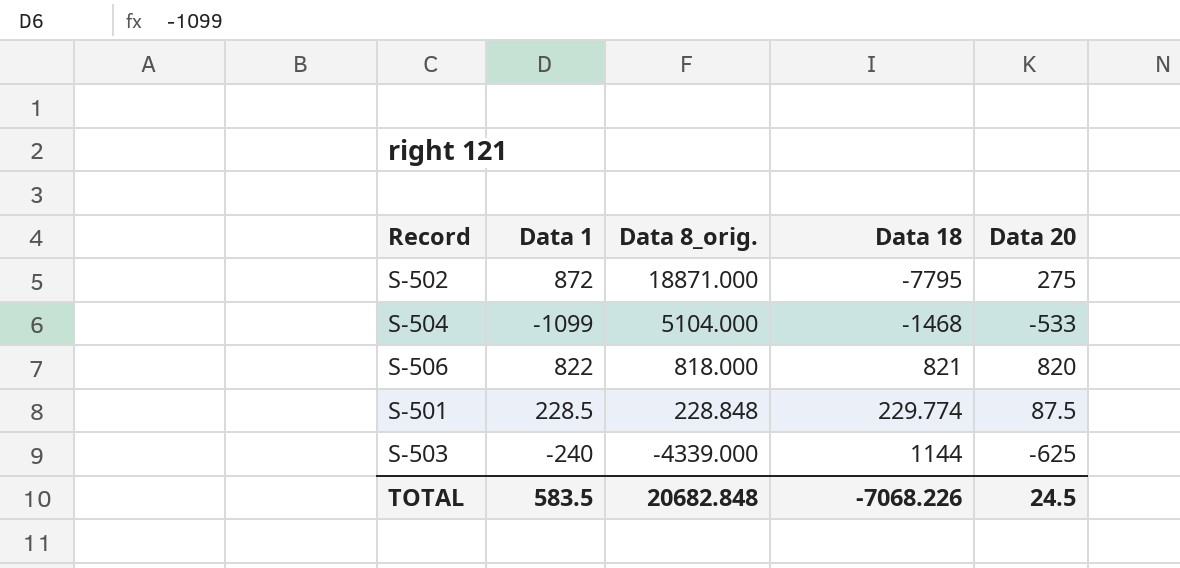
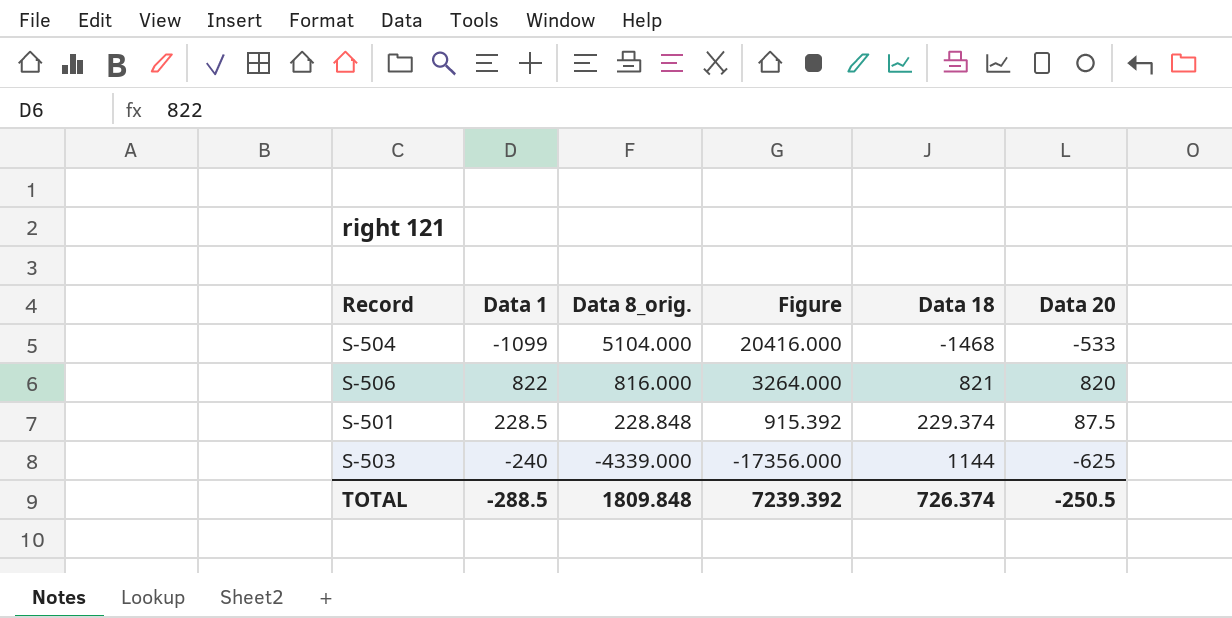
column Figure | formula: none -> [Data 8_orig.] * 4
row S-502: 872 | 18871.000 | -7795 | 275 -> none
S-506 | Data 8_orig.: 818.000 -> 816.000
S-501 | Data 18: 229.774 -> 229.374
TOTAL | Data 1: 583.5 -> -288.5
TOTAL | Data 8_orig.: 20682.848 -> 1809.848
TOTAL | Data 18: -7068.226 -> 726.374
TOTAL | Data 20: 24.5 -> -250.5

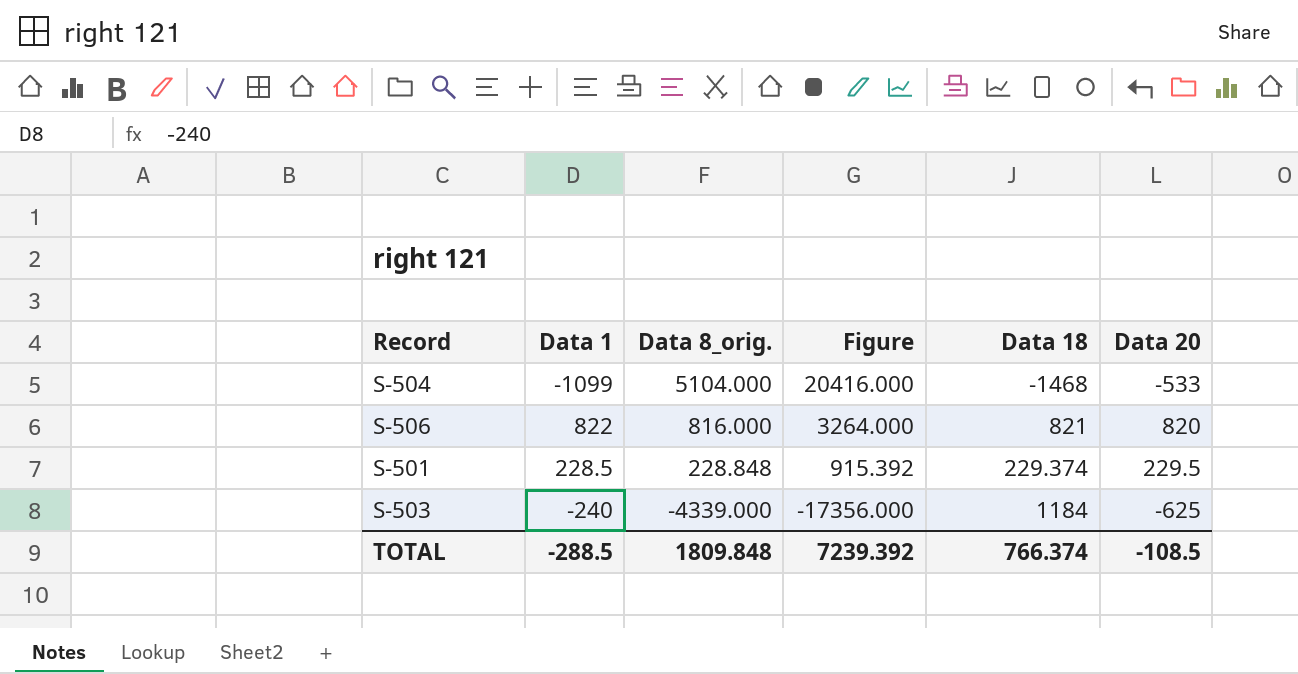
S-501 | Data 20: 87.5 -> 229.5
S-503 | Data 18: 1144 -> 1184
TOTAL | Data 18: 726.374 -> 766.374
TOTAL | Data 20: -250.5 -> -108.5

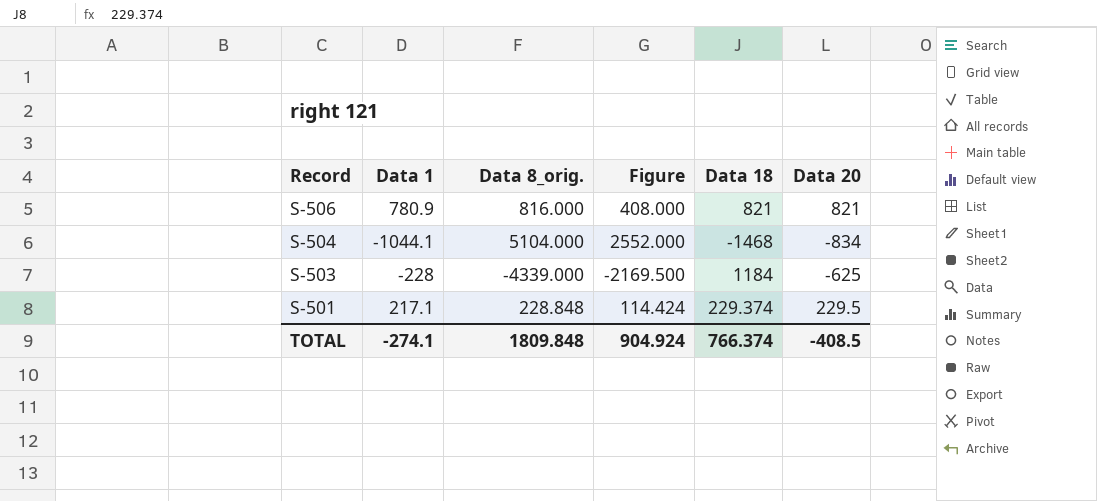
row order: Data 8_orig. descending -> Record descending
column Figure | formula: [Data 8_orig.] * 4 -> [Data 8_orig.] * 0.5
S-506 | Data 1: 822 -> 780.9
S-506 | Data 20: 820 -> 821
S-504 | Data 1: -1099 -> -1044.1
S-504 | Data 20: -533 -> -834
S-503 | Data 1: -240 -> -228
S-501 | Data 1: 228.5 -> 217.1
TOTAL | Data 1: -288.5 -> -274.1
TOTAL | Figure: 7239.392 -> 904.924
TOTAL | Data 20: -108.5 -> -408.5

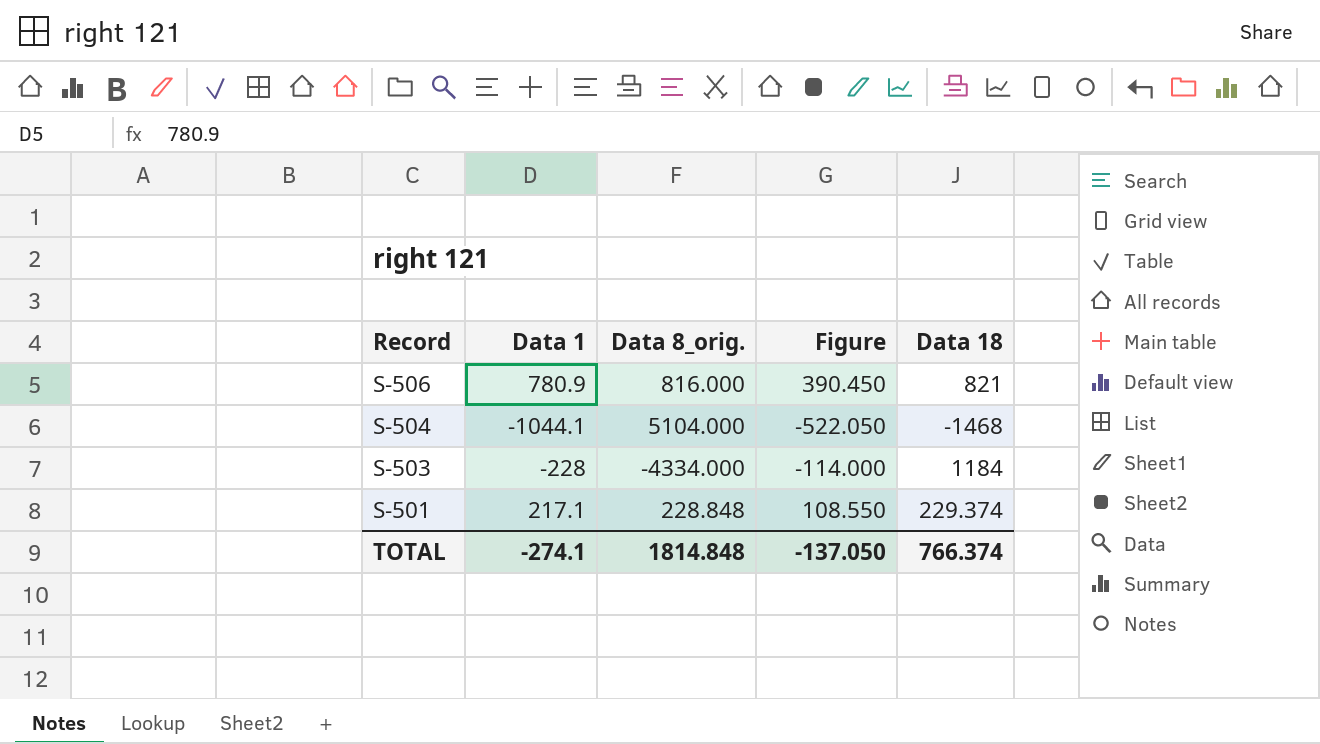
column Data 20 | position: 6 -> none
column Figure | formula: [Data 8_orig.] * 0.5 -> [Data 1] * 0.5
S-503 | Data 8_orig.: -4339.000 -> -4334.000
TOTAL | Data 8_orig.: 1809.848 -> 1814.848
TOTAL | Figure: 904.924 -> -137.050

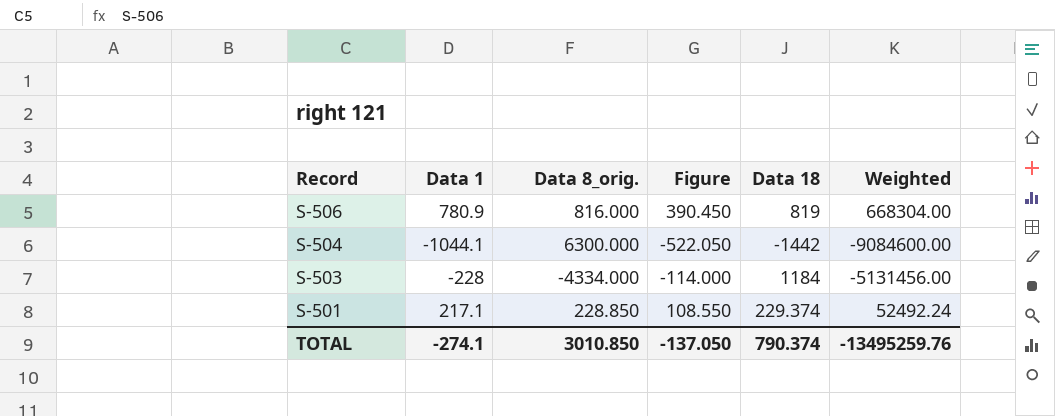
column Weighted | formula: none -> [Data 8_orig.] * [Data 18]
S-506 | Data 18: 821 -> 819
S-504 | Data 8_orig.: 5104.000 -> 6300.000
S-504 | Data 18: -1468 -> -1442
S-501 | Data 8_orig.: 228.848 -> 228.850
TOTAL | Data 8_orig.: 1814.848 -> 3010.850
TOTAL | Data 18: 766.374 -> 790.374

